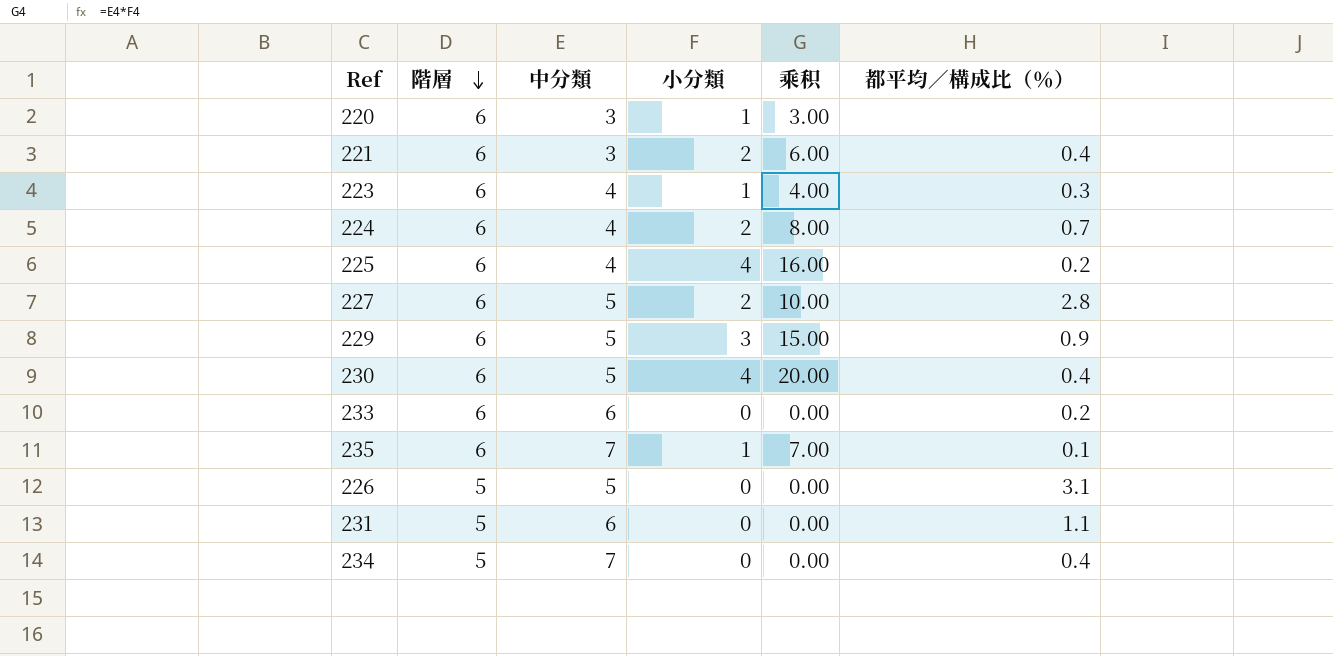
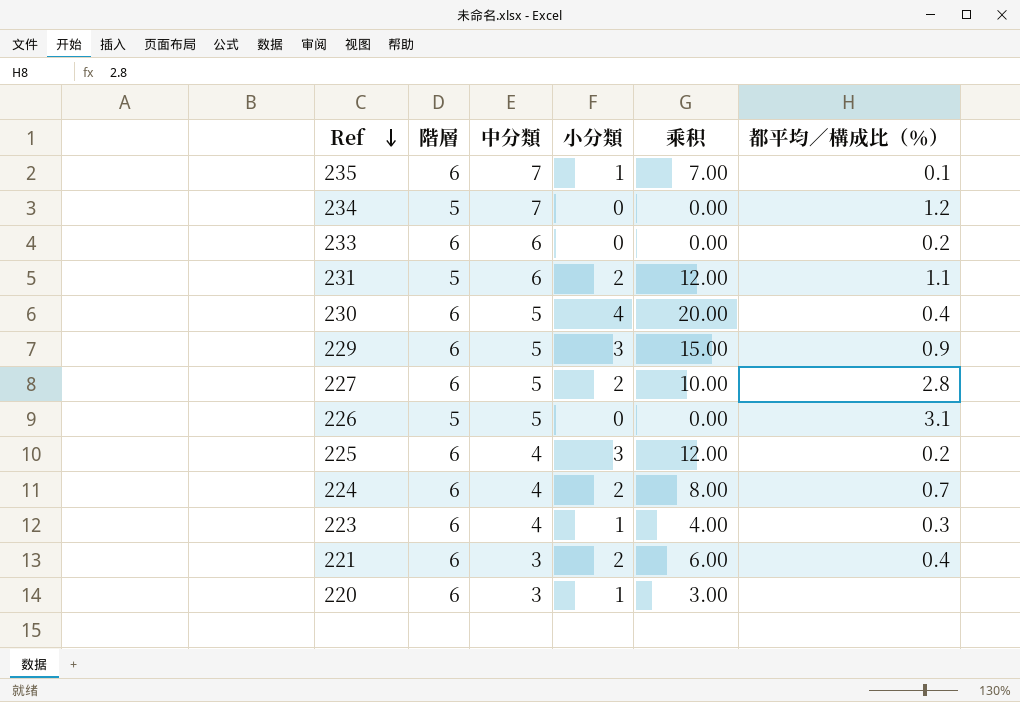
row order: 階層 descending -> Ref descending
234 | 都平均／構成比（％）: 0.4 -> 1.2
231 | 小分類: 0 -> 2
231 | 乘积: 0.00 -> 12.00
225 | 小分類: 4 -> 3
225 | 乘积: 16.00 -> 12.00

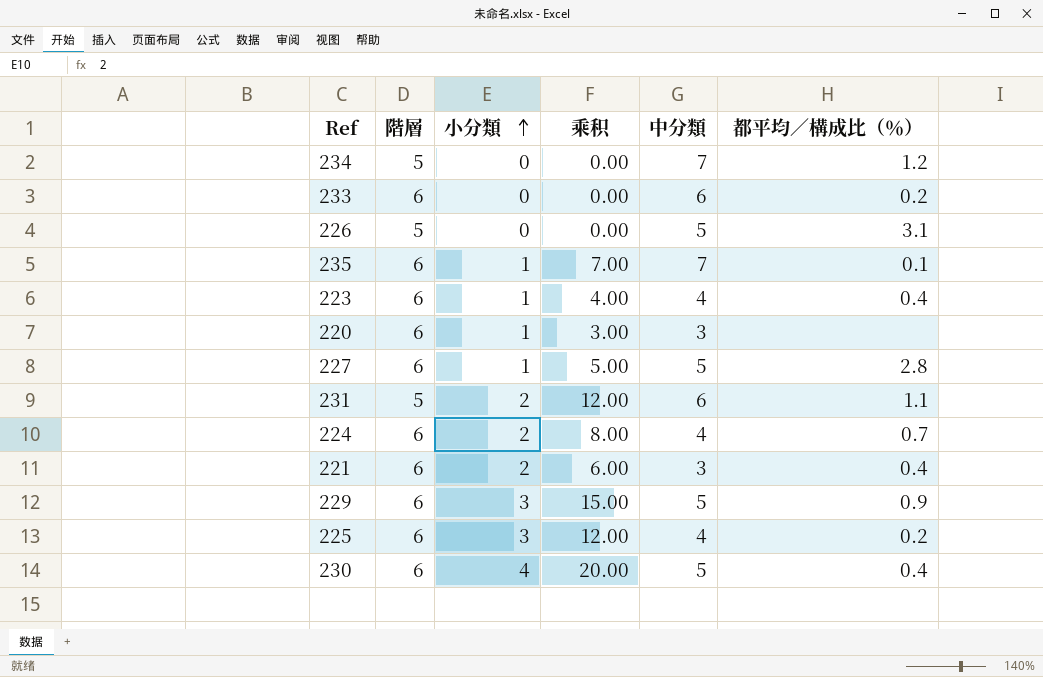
row order: Ref descending -> 小分類 ascending
column 中分類 | position: 3 -> 5
223 | 都平均／構成比（％）: 0.3 -> 0.4
227 | 小分類: 2 -> 1
227 | 乘积: 10.00 -> 5.00

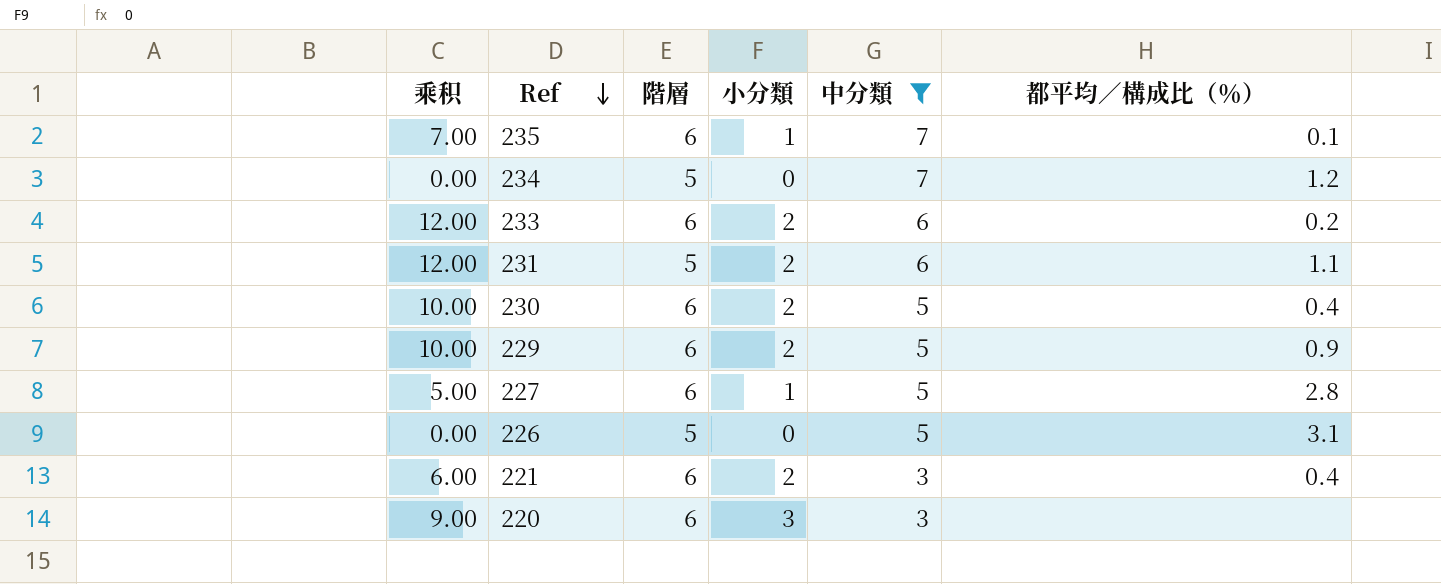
filter: none -> 中分類 != 4
row order: 小分類 ascending -> Ref descending
column 乘积 | position: 4 -> 1
233 | 乘积: 0.00 -> 12.00
233 | 小分類: 0 -> 2
230 | 乘积: 20.00 -> 10.00
230 | 小分類: 4 -> 2
229 | 乘积: 15.00 -> 10.00
229 | 小分類: 3 -> 2
220 | 乘积: 3.00 -> 9.00
220 | 小分類: 1 -> 3

